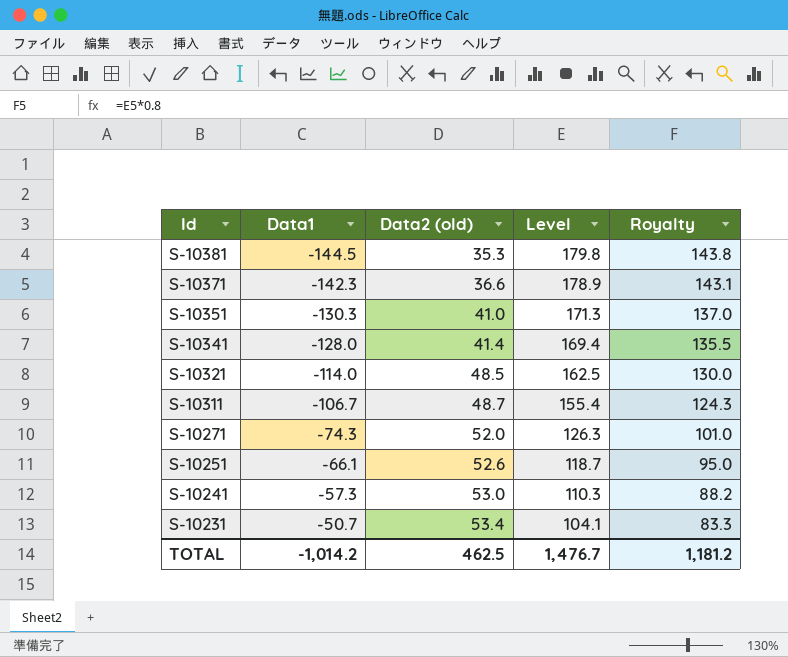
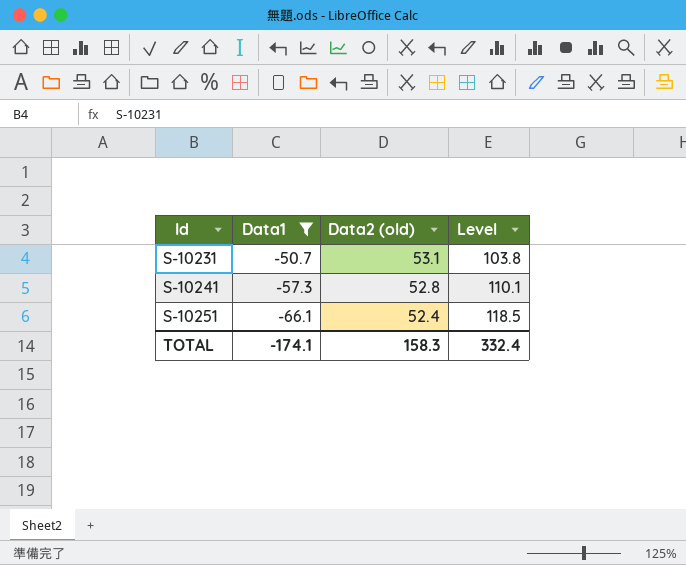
filter: none -> Data1 >= -66.1
row order: Id descending -> Id ascending
column Royalty | formula: [Level] * 0.8 -> none
S-10231 | Data2 (old): 53.4 -> 53.1
S-10231 | Level: 104.1 -> 103.8
S-10241 | Data2 (old): 53.0 -> 52.8
S-10241 | Level: 110.3 -> 110.1
S-10251 | Data2 (old): 52.6 -> 52.4
S-10251 | Level: 118.7 -> 118.5
TOTAL | Data1: -1,014.2 -> -174.1
TOTAL | Data2 (old): 462.5 -> 158.3
TOTAL | Level: 1,476.7 -> 332.4

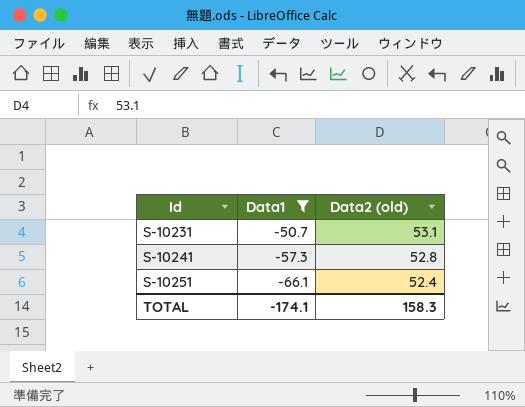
column Level | formula: [Data2 (old)] - [Data1] -> none

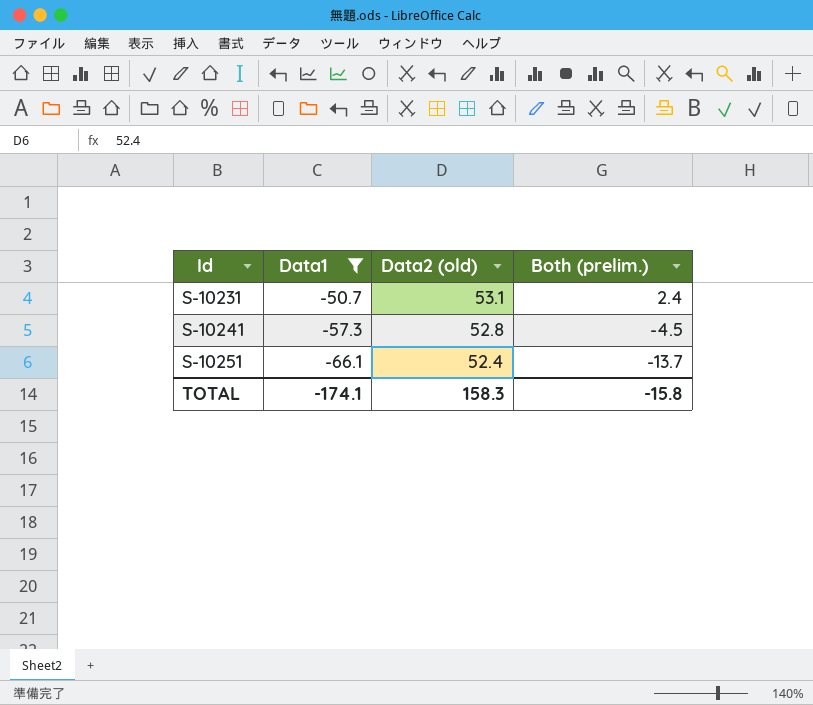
column Both (prelim.) | formula: none -> [Data1] + [Data2 (old)]

